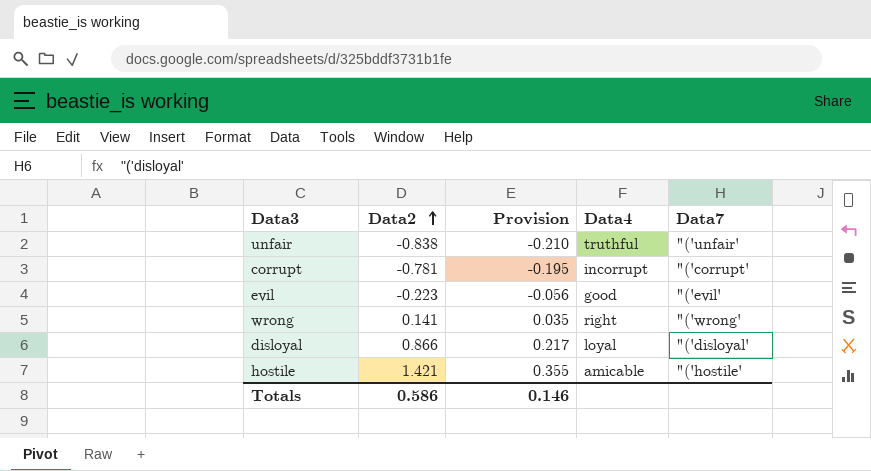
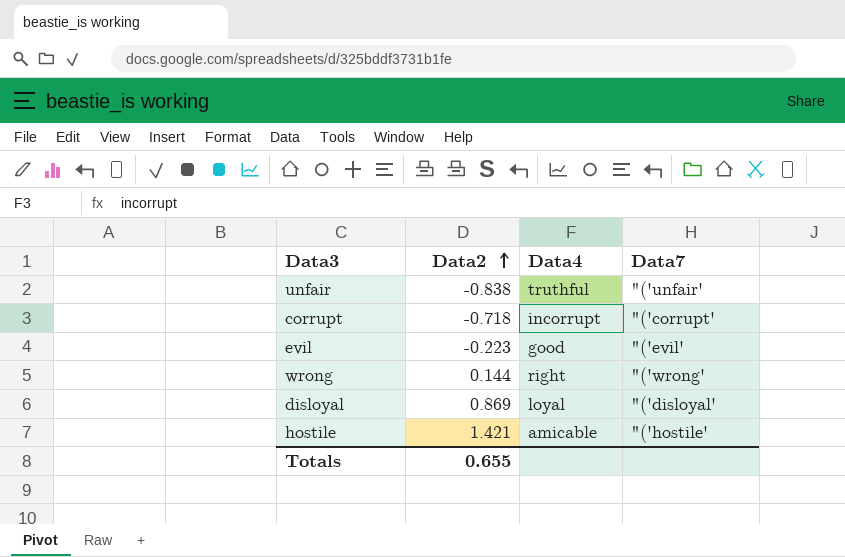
column Provision | formula: [Data2] * 0.25 -> none
corrupt | Data2: -0.781 -> -0.718
wrong | Data2: 0.141 -> 0.144
disloyal | Data2: 0.866 -> 0.869
Totals | Data2: 0.586 -> 0.655

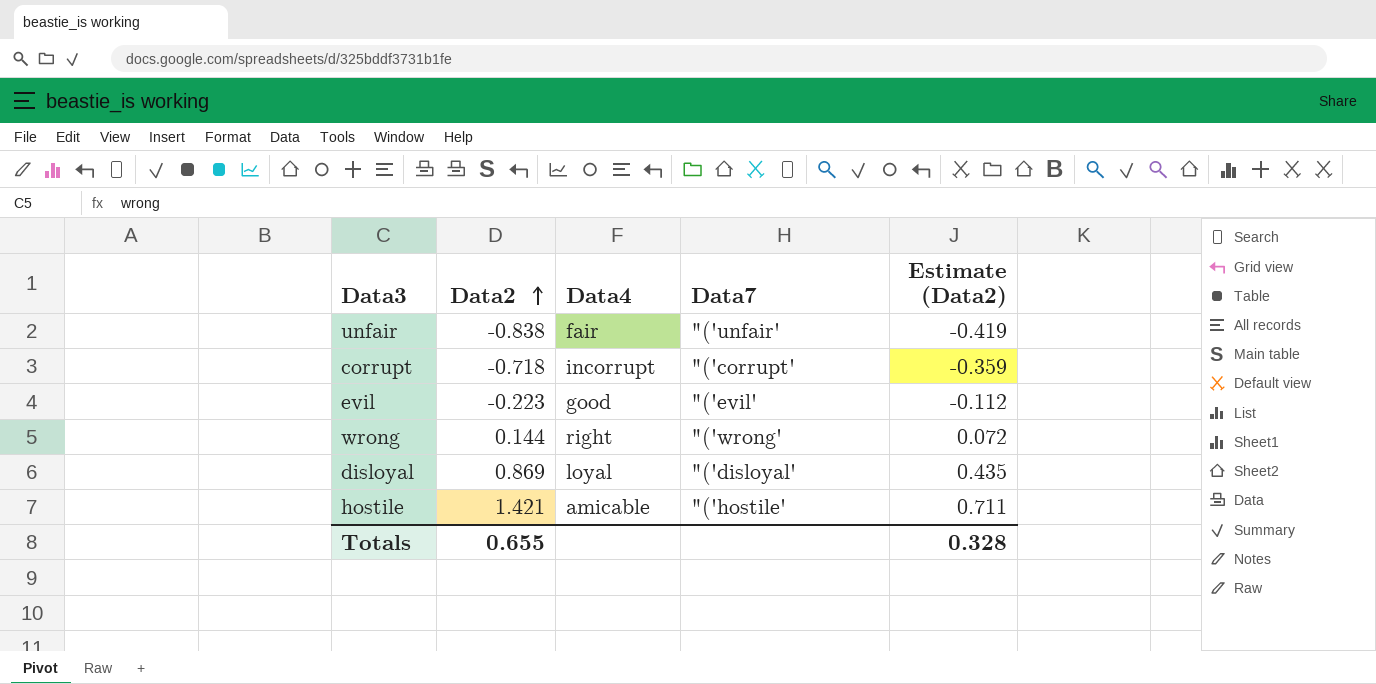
column Estimate (Data2) | formula: none -> [Data2] * 0.5
unfair | Data4: truthful -> fair

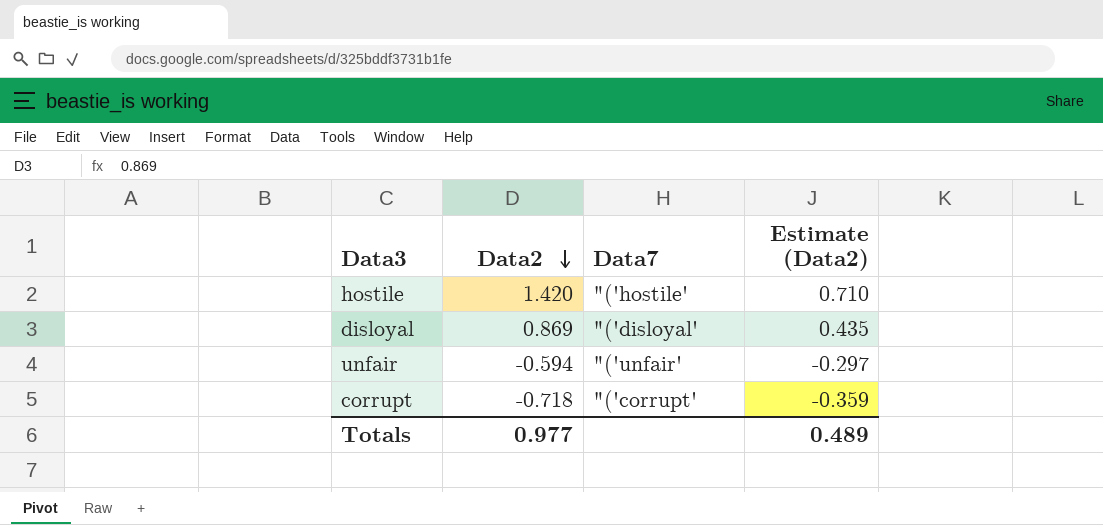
row order: Data2 ascending -> Data2 descending
column Data4 | position: 3 -> none
row evil: -0.223 | good | "('evil' | -0.112 -> none
row wrong: 0.144 | right | "('wrong' | 0.072 -> none
hostile | Data2: 1.421 -> 1.420
hostile | Estimate (Data2): 0.711 -> 0.710
unfair | Data2: -0.838 -> -0.594
unfair | Estimate (Data2): -0.419 -> -0.297
Totals | Data2: 0.655 -> 0.977
Totals | Estimate (Data2): 0.328 -> 0.489

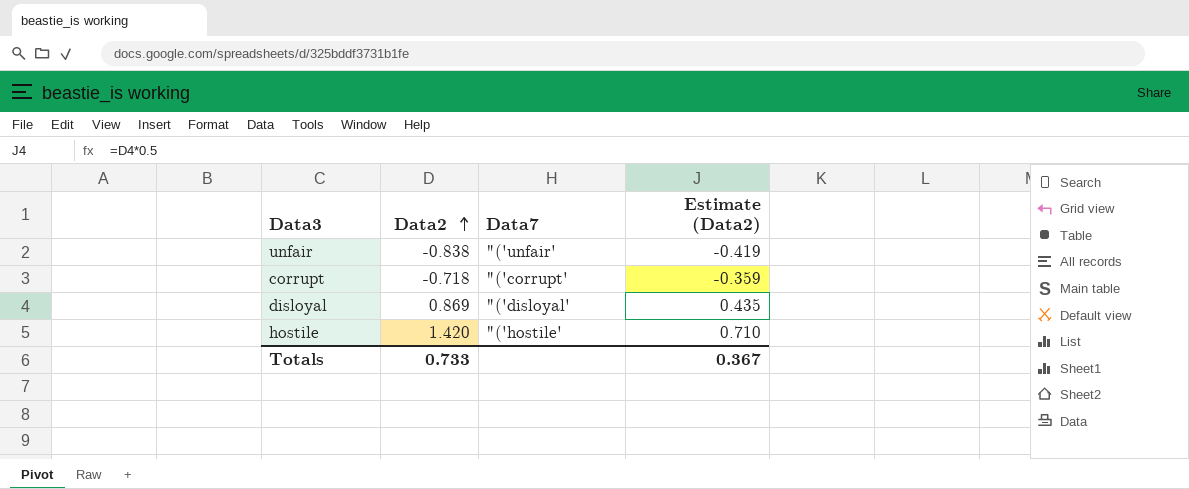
row order: Data2 descending -> Data2 ascending
unfair | Data2: -0.594 -> -0.838
unfair | Estimate (Data2): -0.297 -> -0.419
Totals | Data2: 0.977 -> 0.733
Totals | Estimate (Data2): 0.489 -> 0.367

